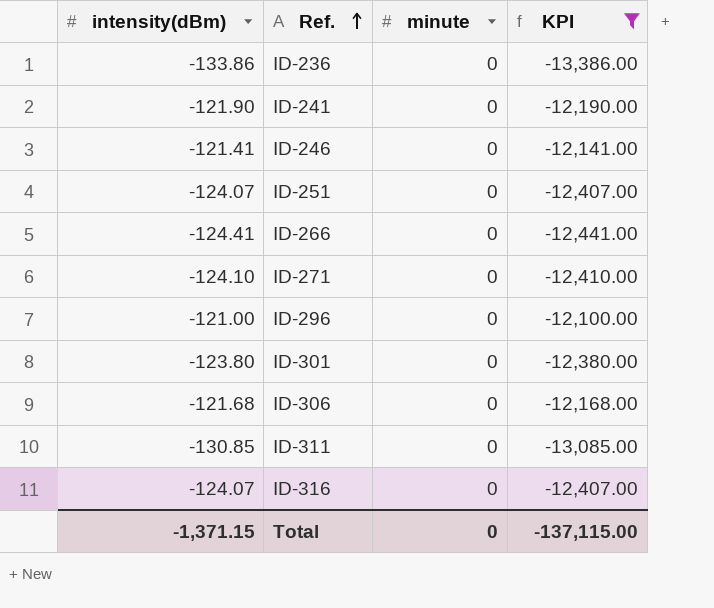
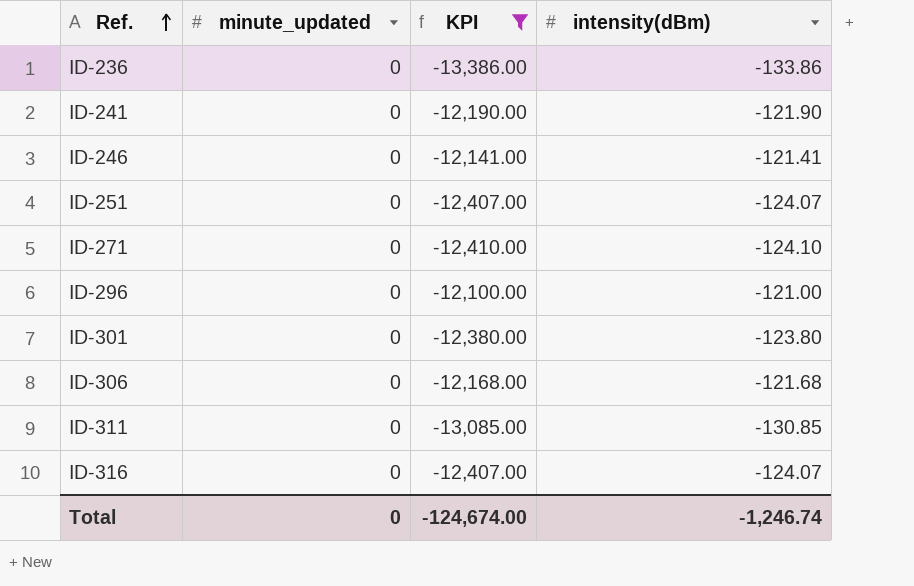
column name: minute -> minute_updated
column intensity(dBm) | position: 1 -> 4
row ID-266: -124.41 | 0 | -12,441.00 -> none
Total | KPI: -137,115.00 -> -124,674.00
Total | intensity(dBm): -1,371.15 -> -1,246.74

